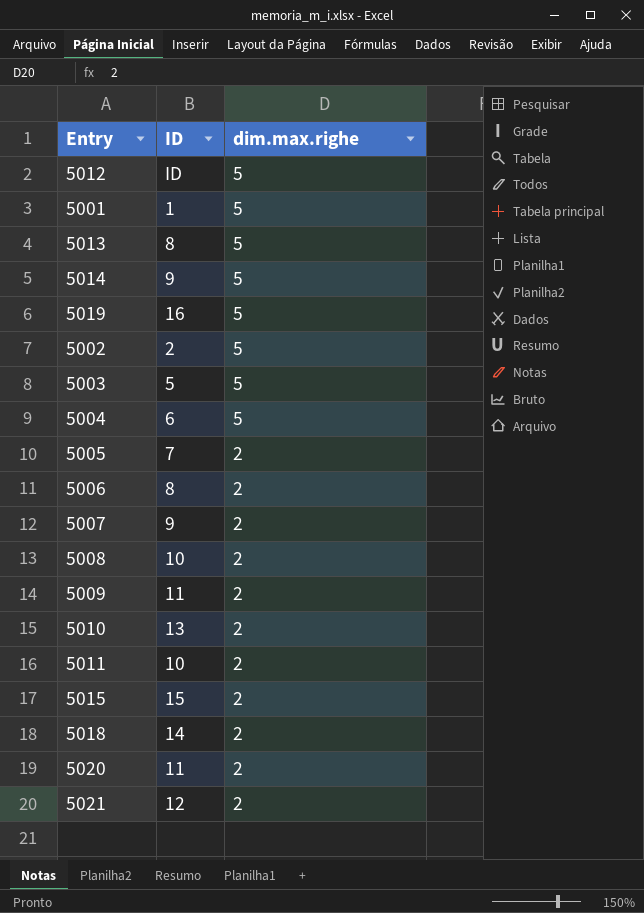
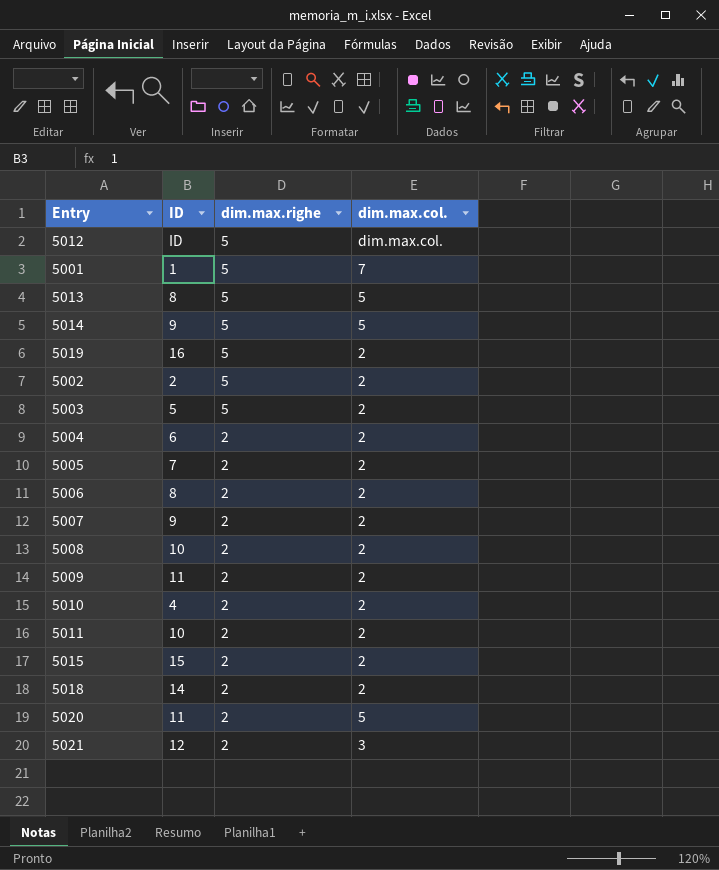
column dim.max.col. | position: none -> 4
5004 | dim.max.righe: 5 -> 2
5010 | ID: 13 -> 4

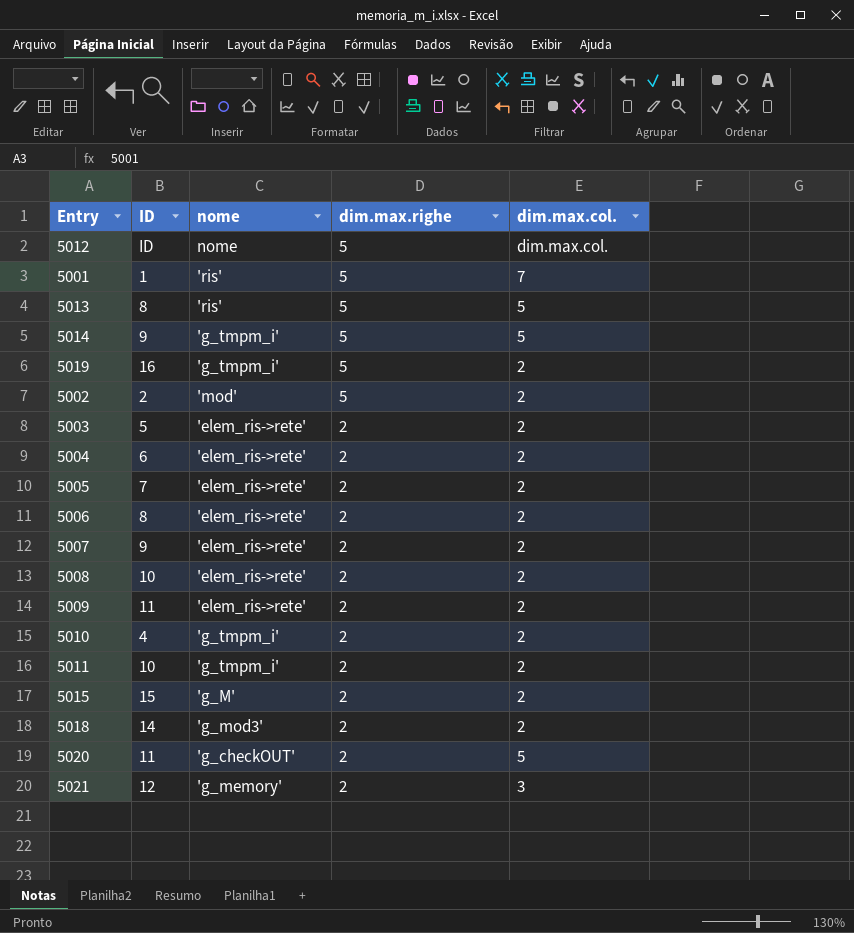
column nome | position: none -> 3
5003 | dim.max.righe: 5 -> 2

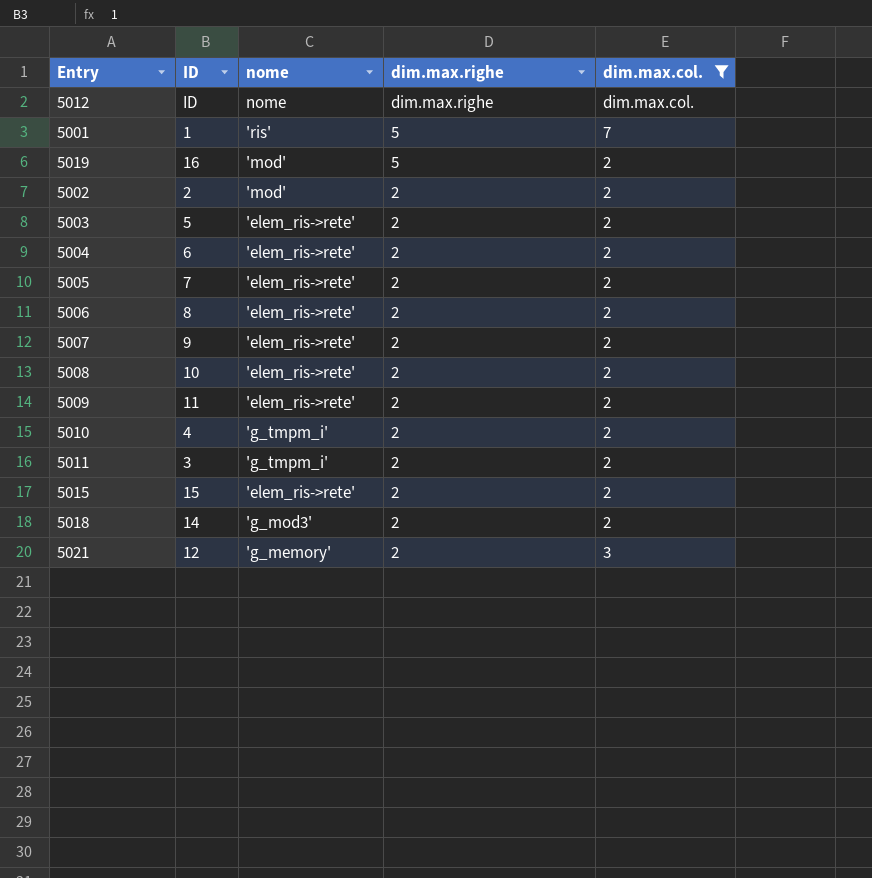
filter: none -> dim.max.col. != 5
5012 | dim.max.righe: 5 -> dim.max.righe
5019 | nome: 'g_tmpm_i' -> 'mod'
5002 | dim.max.righe: 5 -> 2
5011 | ID: 10 -> 3
5015 | nome: 'g_M' -> 'elem_ris->rete'

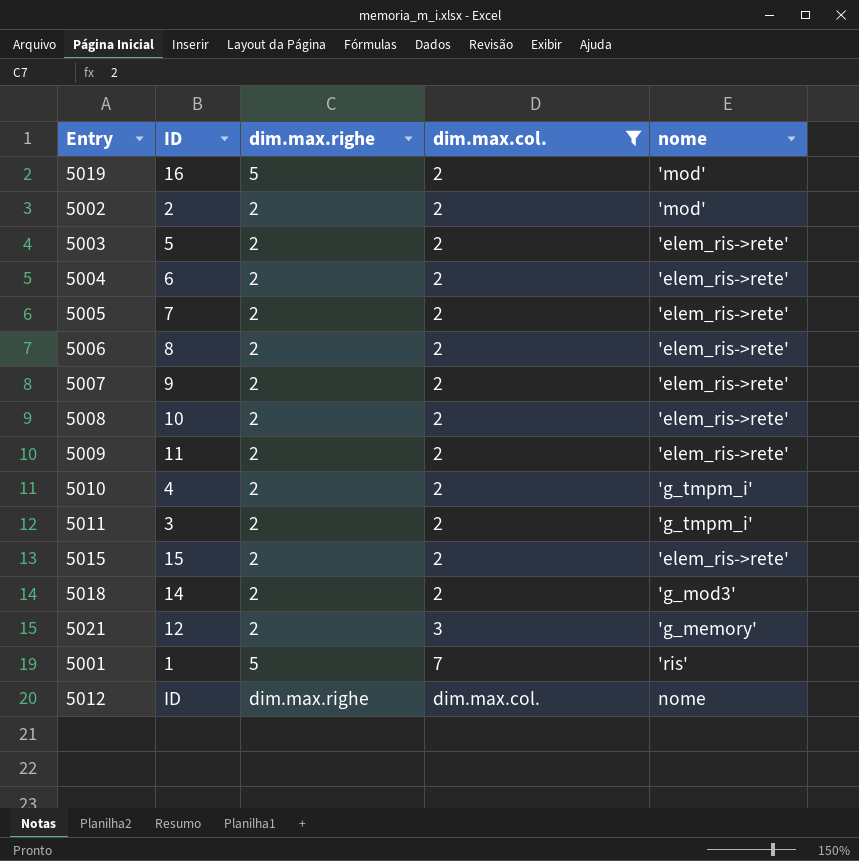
row order: dim.max.righe descending -> dim.max.col. ascending
column nome | position: 3 -> 5

